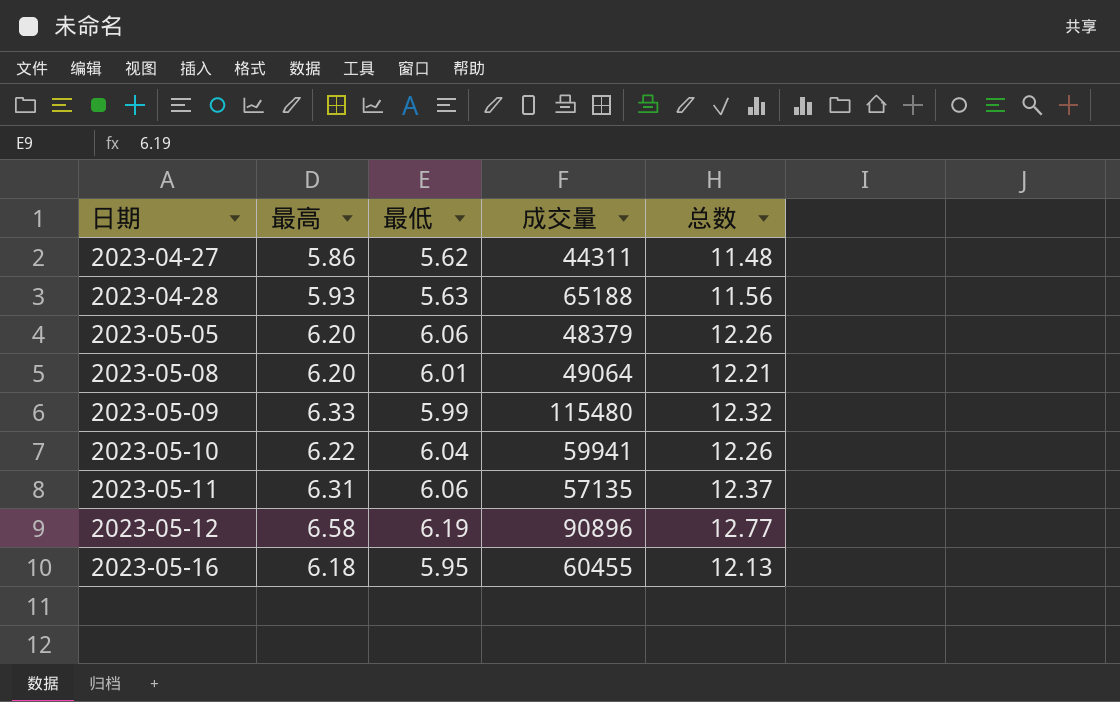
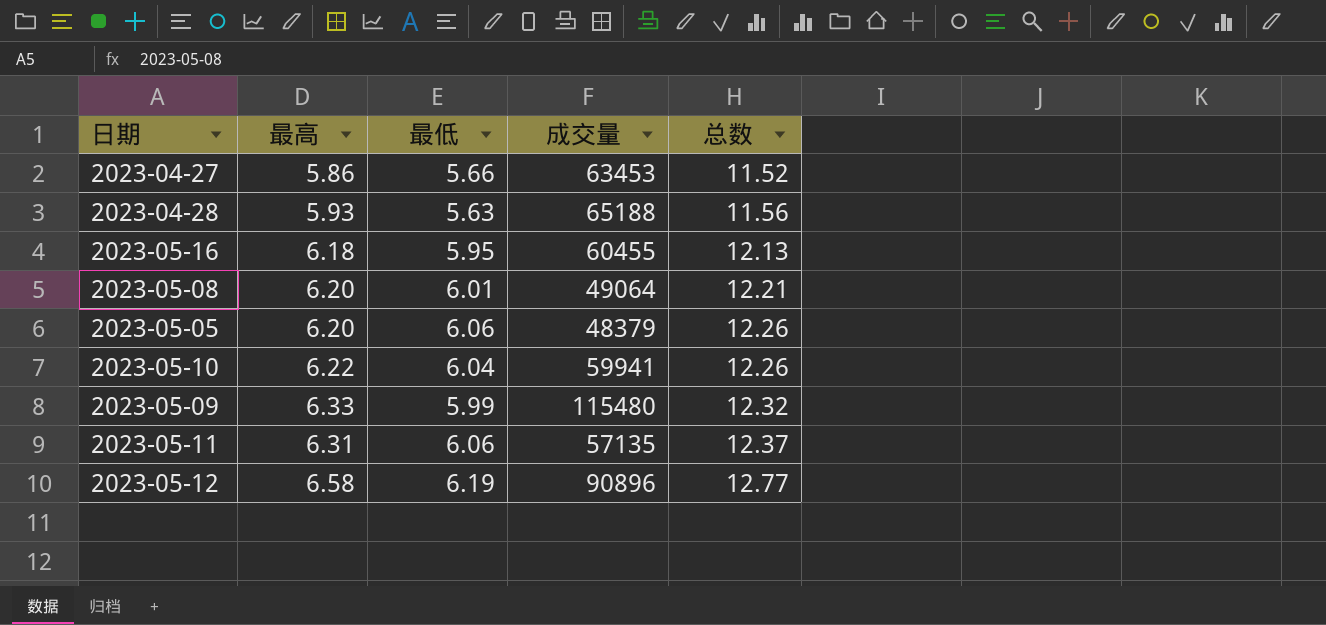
row order: 日期 ascending -> 总数 ascending
2023-04-27 | 最低: 5.62 -> 5.66
2023-04-27 | 成交量: 44311 -> 63453
2023-04-27 | 总数: 11.48 -> 11.52

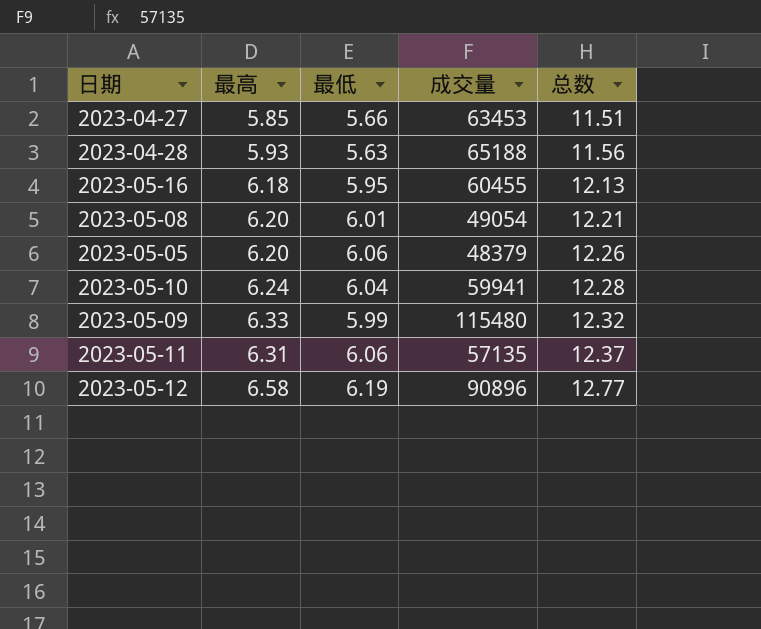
2023-04-27 | 最高: 5.86 -> 5.85
2023-04-27 | 总数: 11.52 -> 11.51
2023-05-08 | 成交量: 49064 -> 49054
2023-05-10 | 最高: 6.22 -> 6.24
2023-05-10 | 总数: 12.26 -> 12.28

